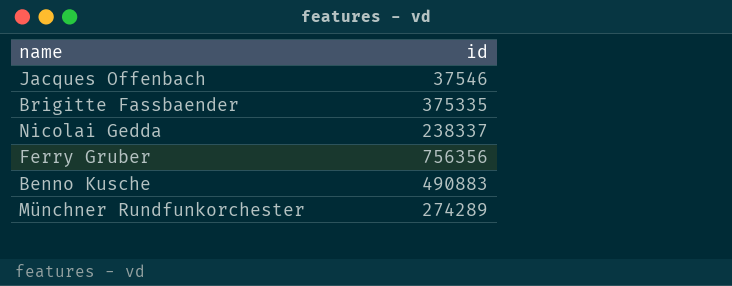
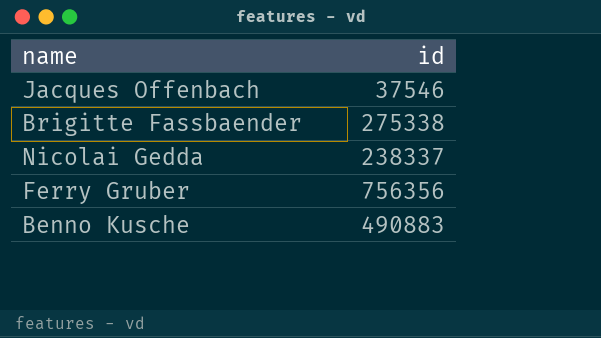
row Münchner Rundfunkorchester: 274289 -> none
Brigitte Fassbaender | id: 375335 -> 275338

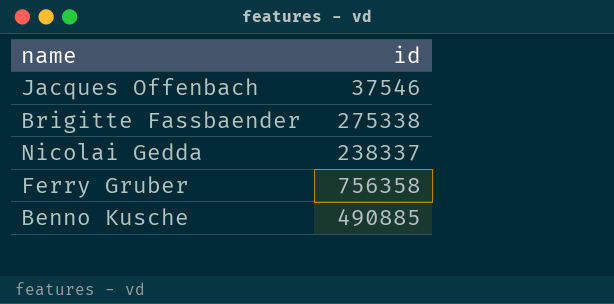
Ferry Gruber | id: 756356 -> 756358
Benno Kusche | id: 490883 -> 490885

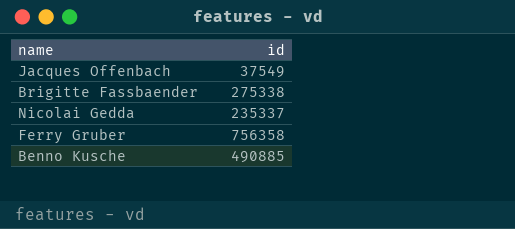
Jacques Offenbach | id: 37546 -> 37549
Nicolai Gedda | id: 238337 -> 235337

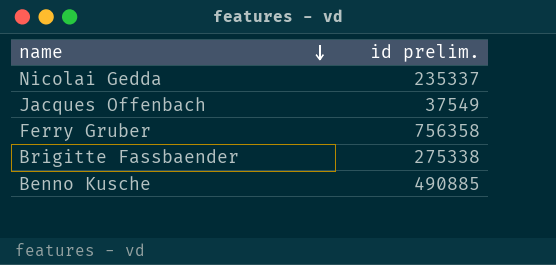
row order: none -> name descending
column name: id -> id prelim.

